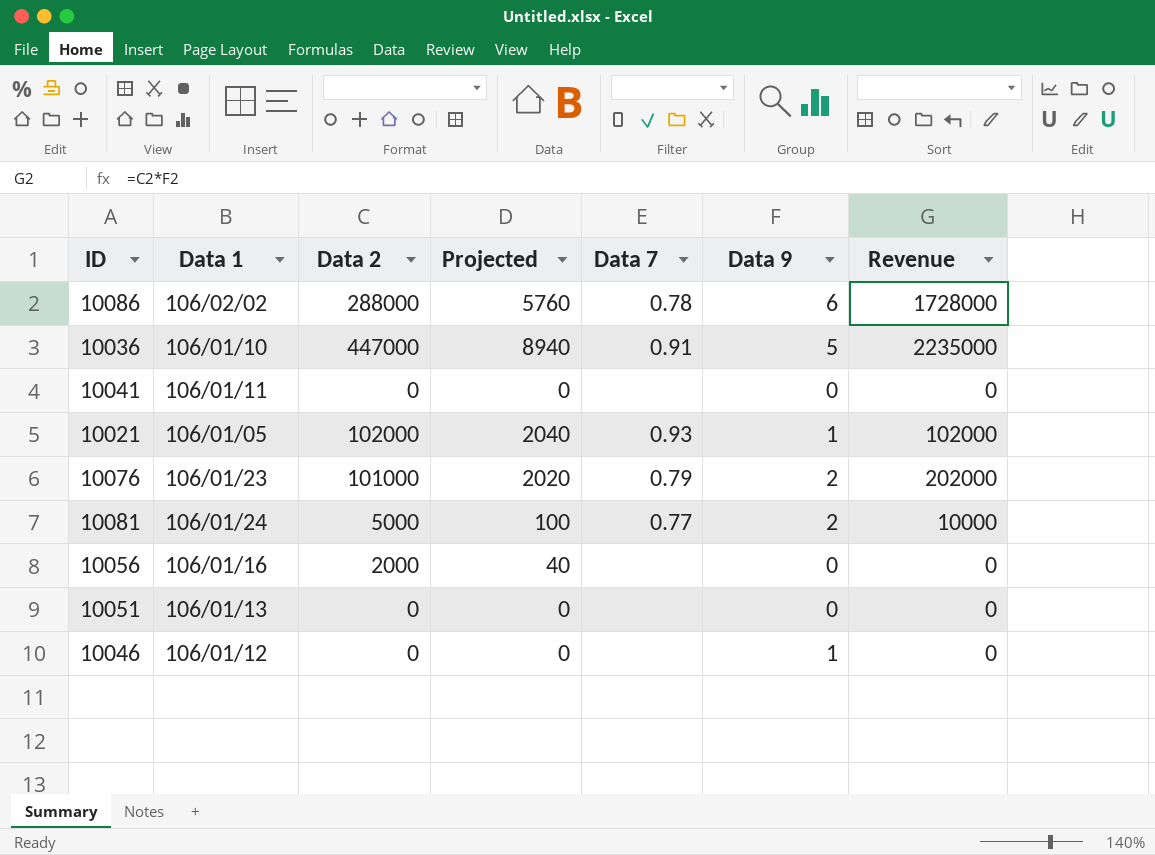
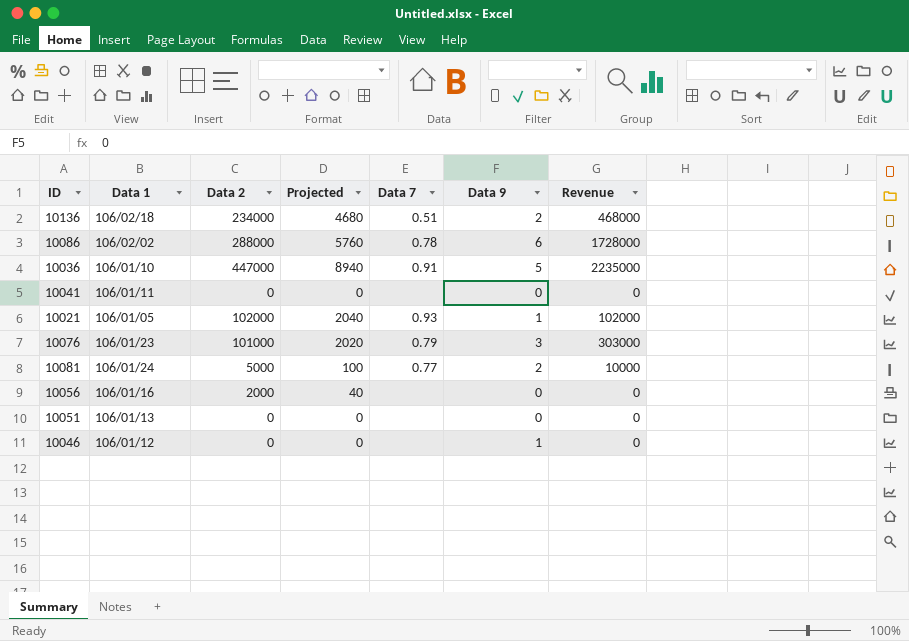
row 10136: none -> 106/02/18 | 234000 | 4680 | 0.51 | 2 | 468000
10076 | Data 9: 2 -> 3
10076 | Revenue: 202000 -> 303000

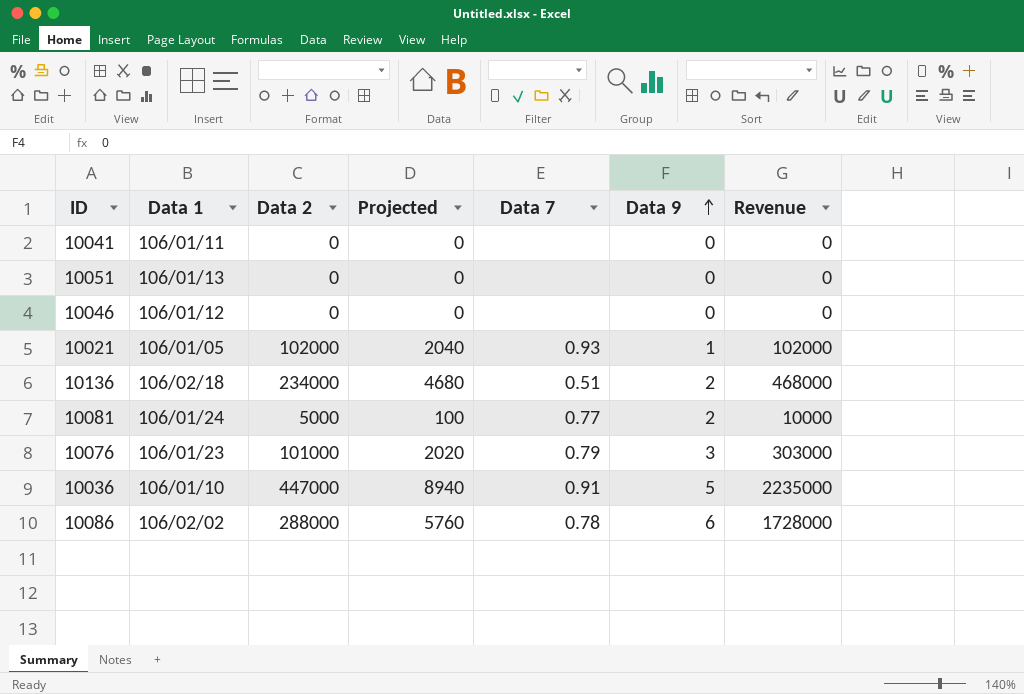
row order: none -> Data 9 ascending
row 10056: 106/01/16 | 2000 | 40 | none | 0 | 0 -> none
10046 | Data 9: 1 -> 0

